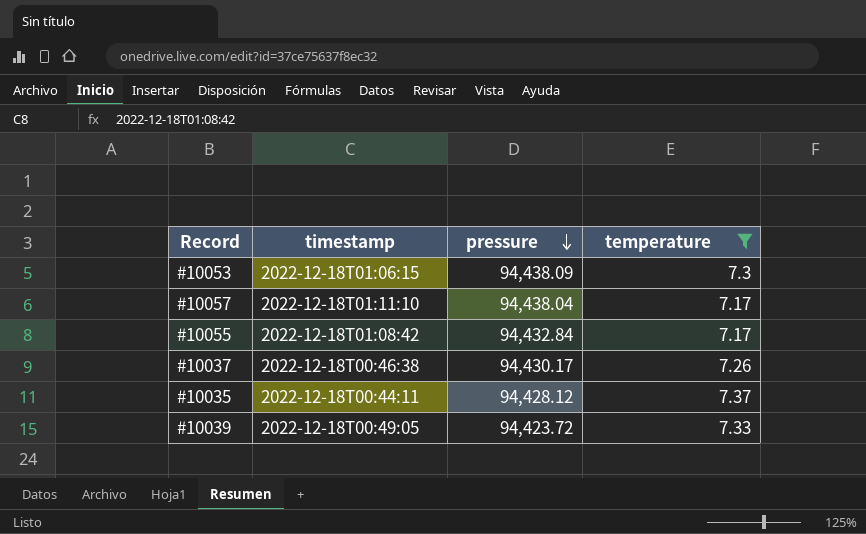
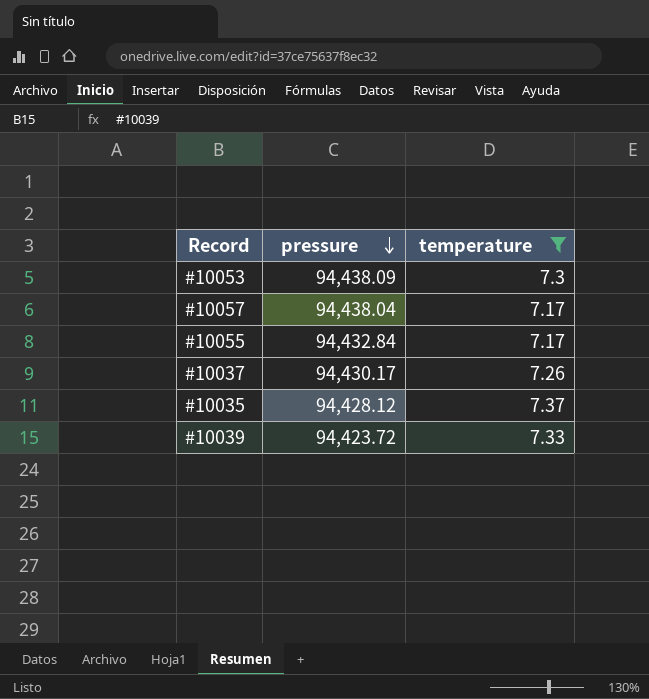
column timestamp | position: 2 -> none

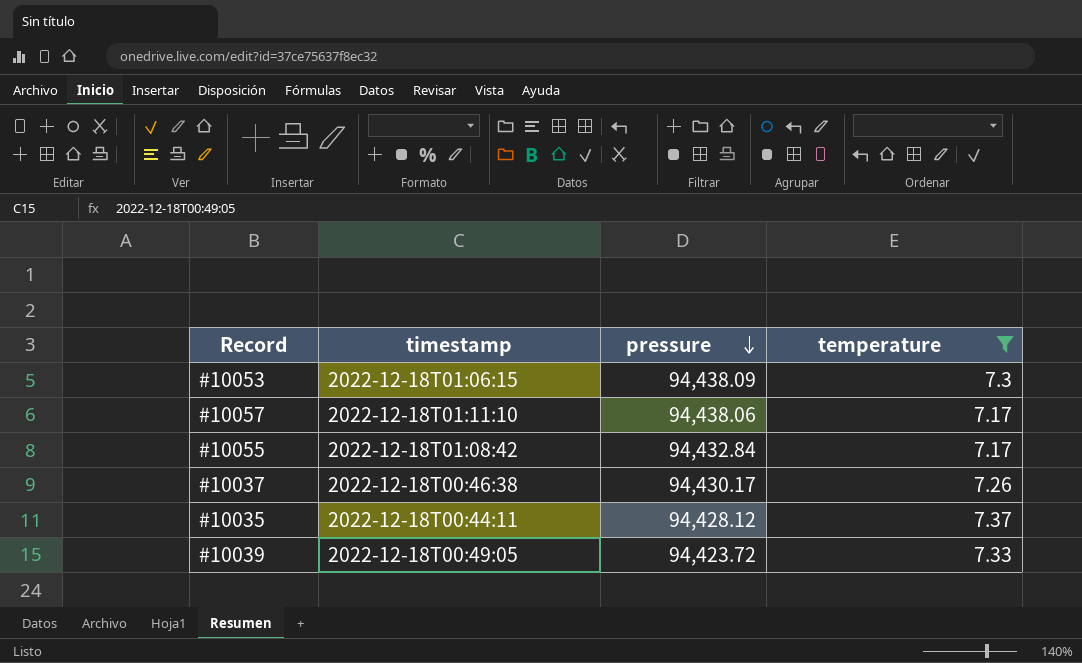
column timestamp | position: none -> 2
#10057 | pressure: 94,438.04 -> 94,438.06

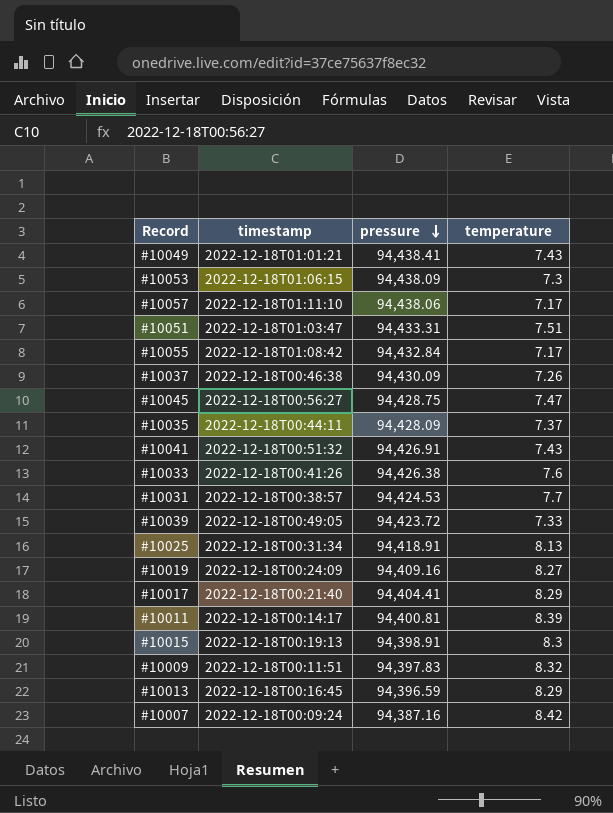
filter: temperature <= 7.37 -> none
#10037 | pressure: 94,430.17 -> 94,430.09
#10035 | pressure: 94,428.12 -> 94,428.09

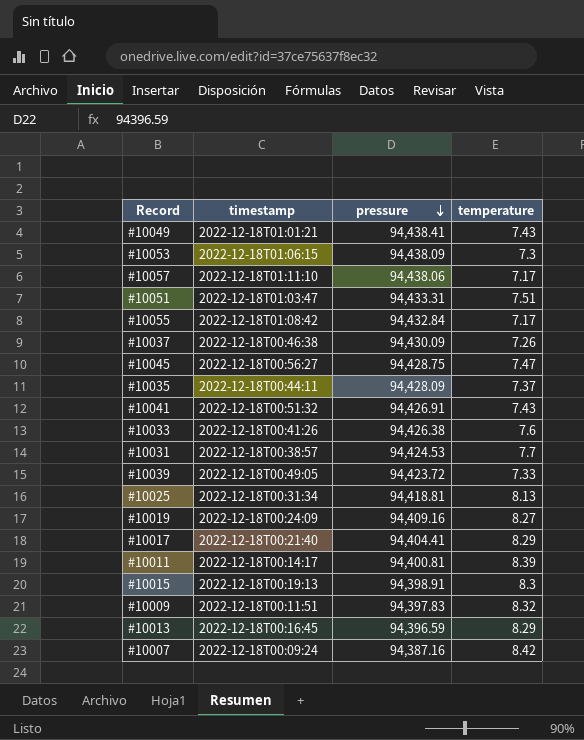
#10025 | pressure: 94,418.91 -> 94,418.81

